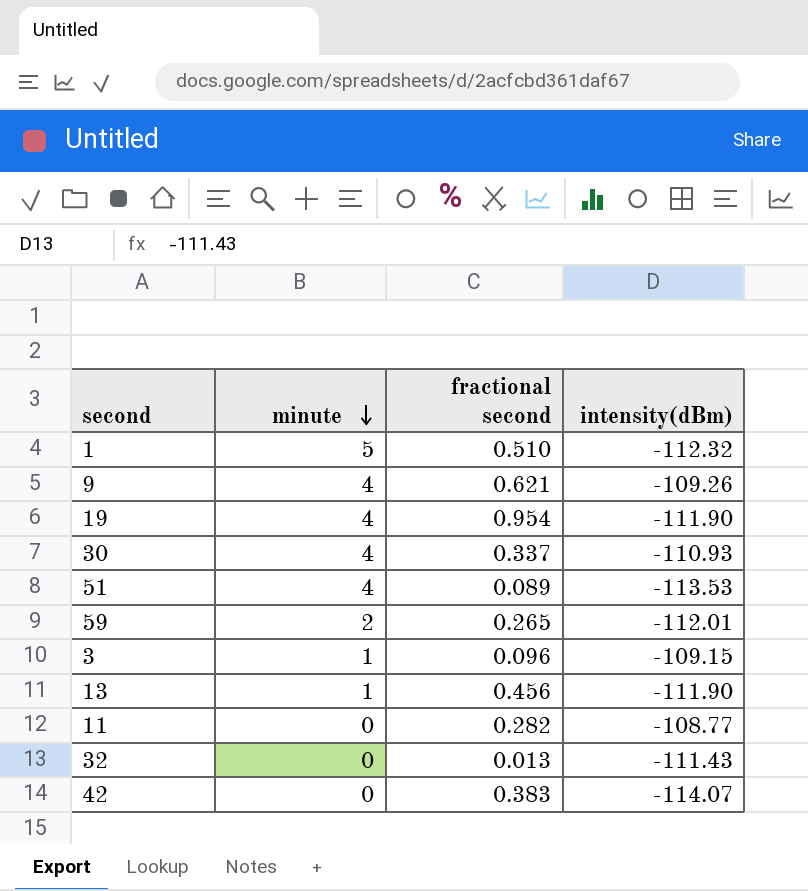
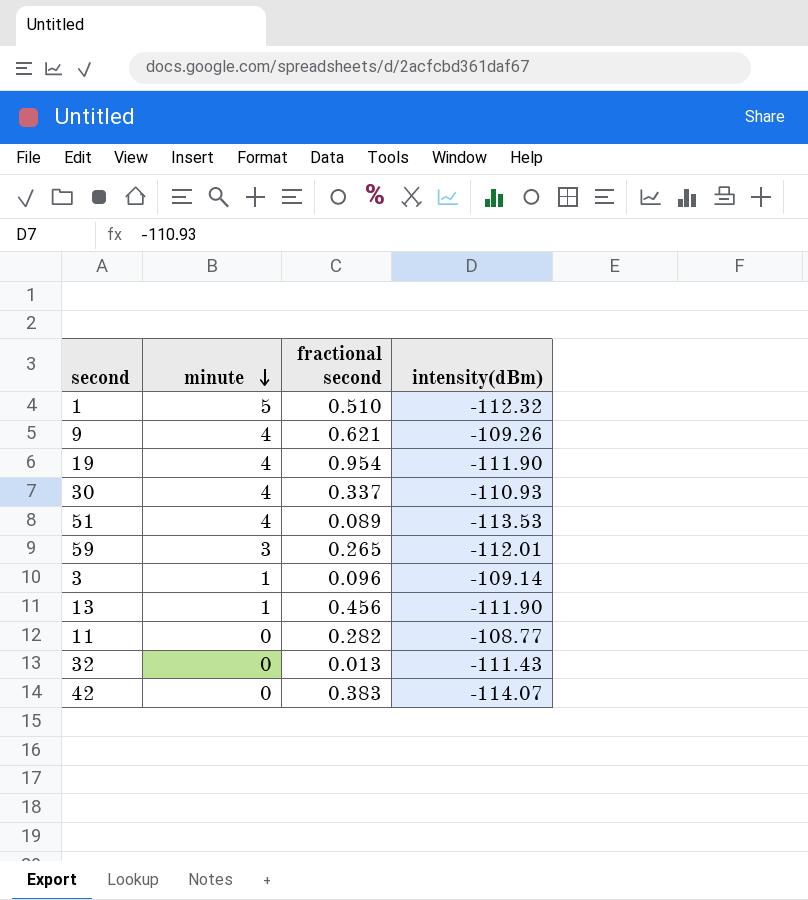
59 | minute: 2 -> 3
3 | intensity(dBm): -109.15 -> -109.14

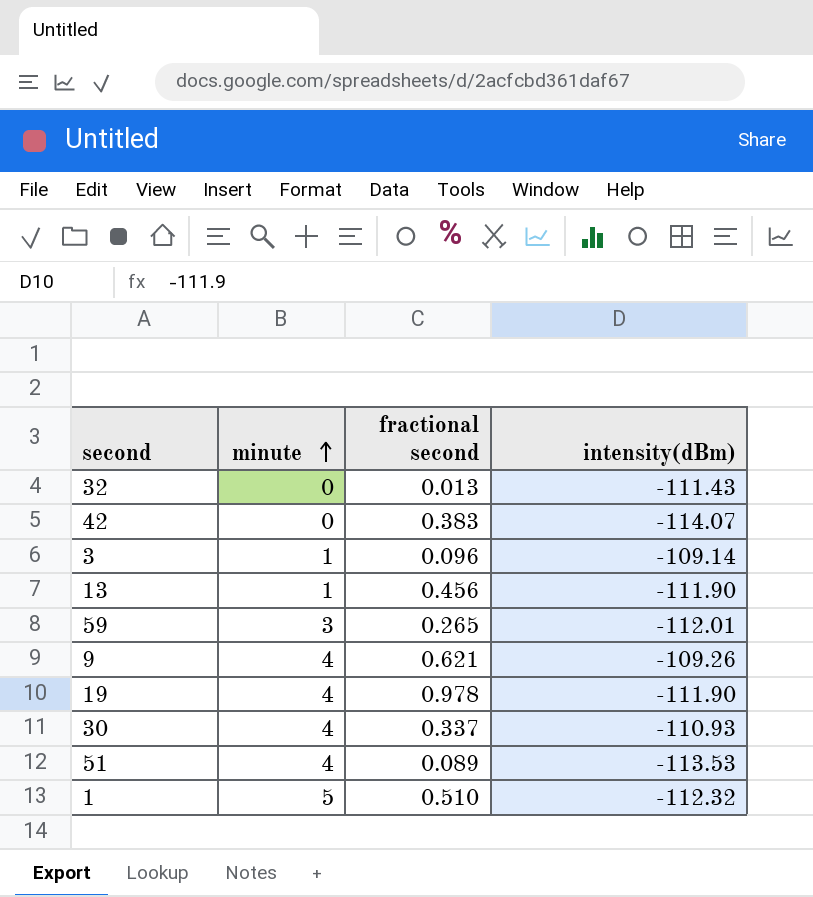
row order: minute descending -> minute ascending
row 11: 0 | 0.282 | -108.77 -> none
19 | fractional second: 0.954 -> 0.978

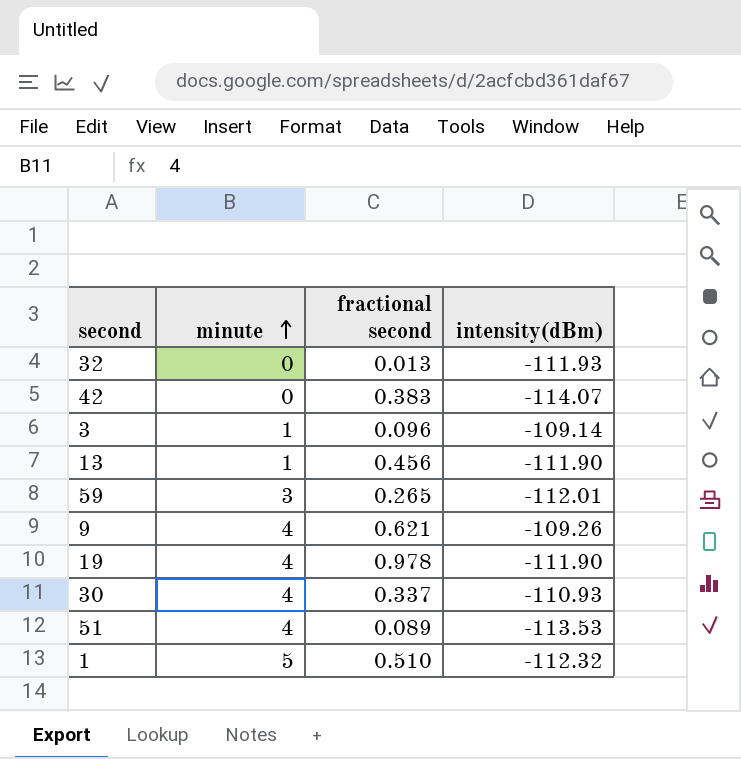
32 | intensity(dBm): -111.43 -> -111.93

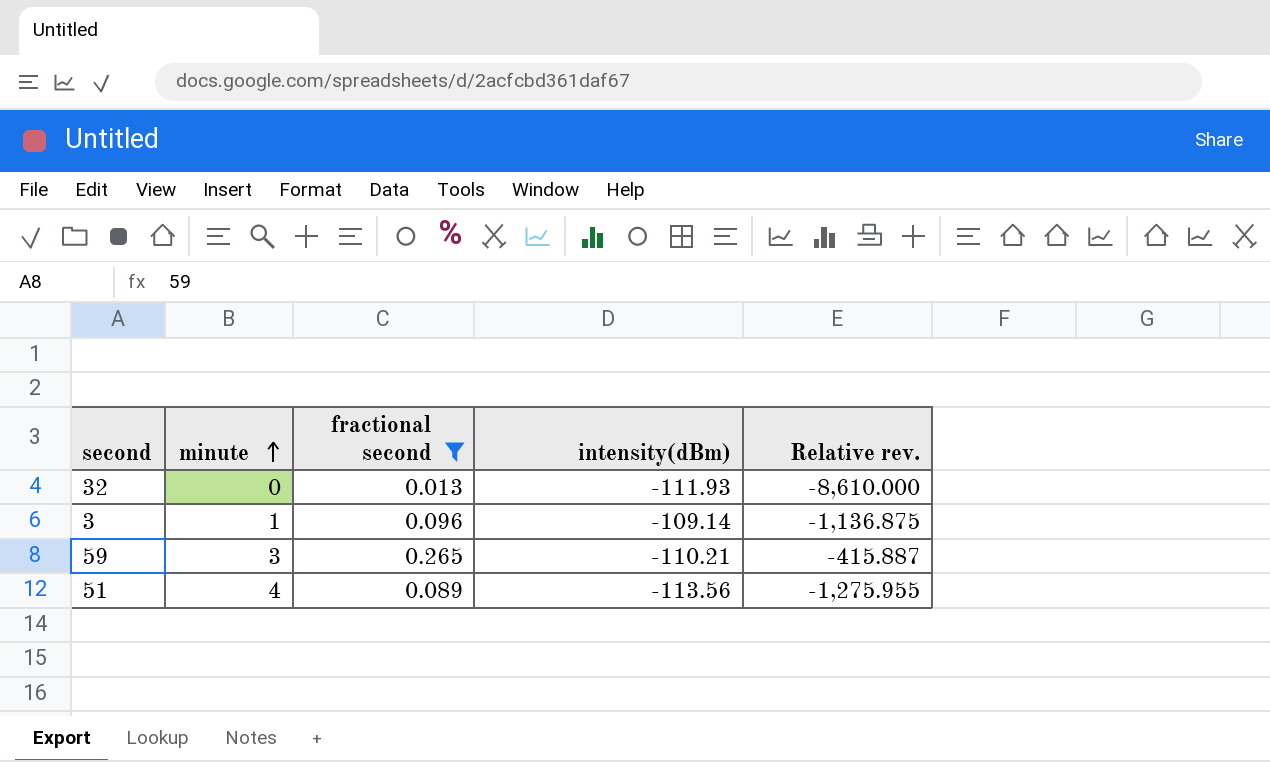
filter: none -> fractional second <= 0.265
column Relative rev. | formula: none -> [intensity(dBm)] / [fractional second]
59 | intensity(dBm): -112.01 -> -110.21
51 | intensity(dBm): -113.53 -> -113.56

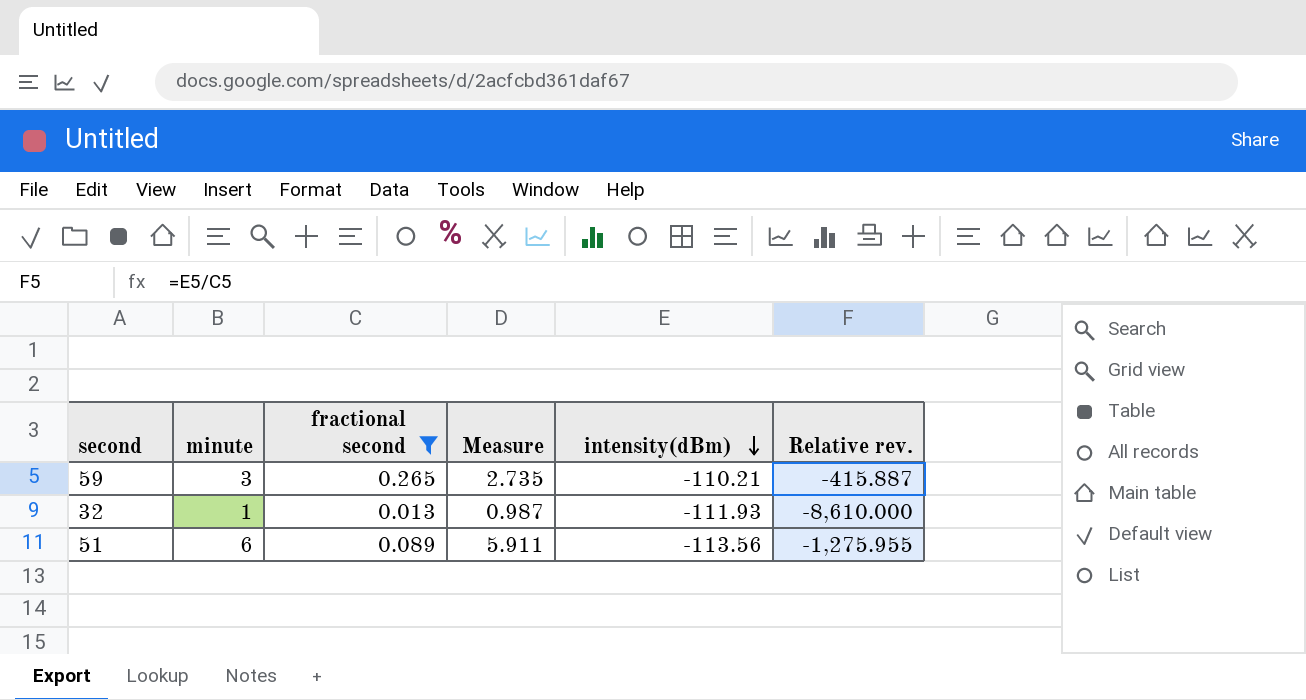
row order: minute ascending -> intensity(dBm) descending
column Measure | formula: none -> [minute] - [fractional second]
row 3: 1 | 0.096 | -109.14 | -1,136.875 -> none
32 | minute: 0 -> 1
51 | minute: 4 -> 6

